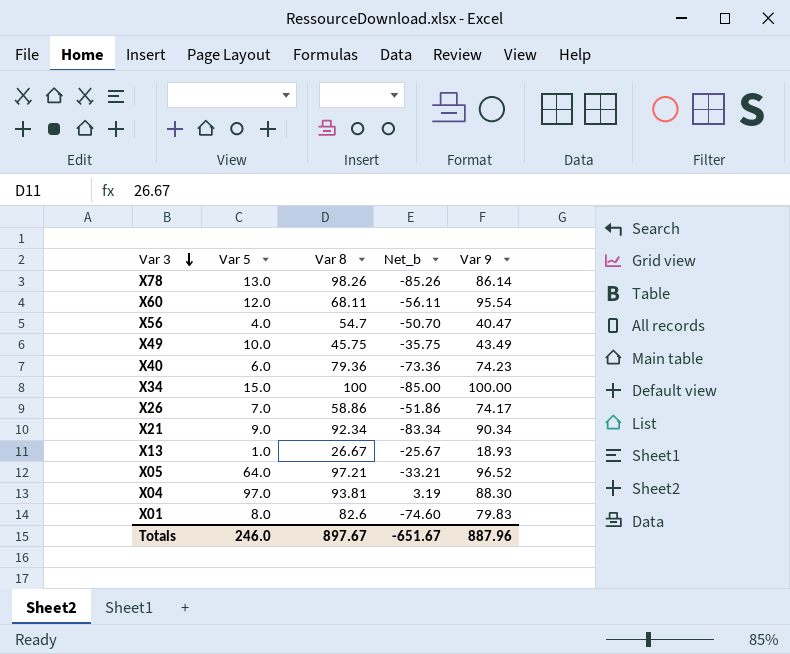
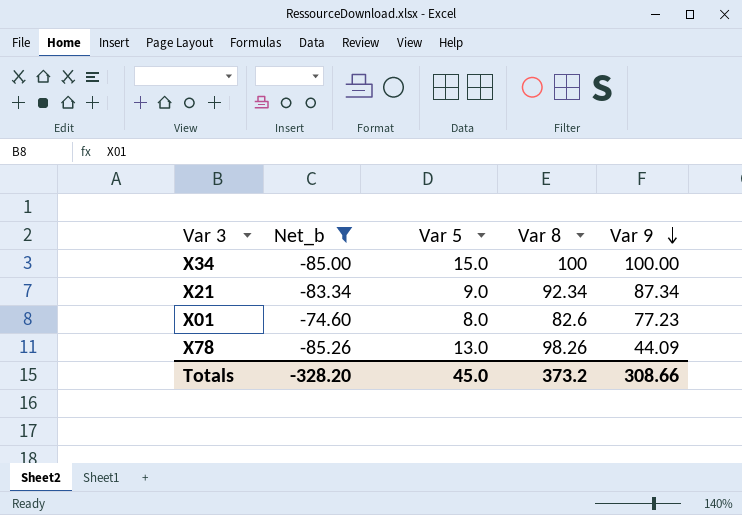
filter: none -> Net_b <= -74.60
row order: Var 3 descending -> Var 9 descending
column Net_b | position: 4 -> 2
X21 | Var 9: 90.34 -> 87.34
X01 | Var 9: 79.83 -> 77.23
X78 | Var 9: 86.14 -> 44.09
Totals | Net_b: -651.67 -> -328.20
Totals | Var 5: 246.0 -> 45.0
Totals | Var 8: 897.67 -> 373.2
Totals | Var 9: 887.96 -> 308.66

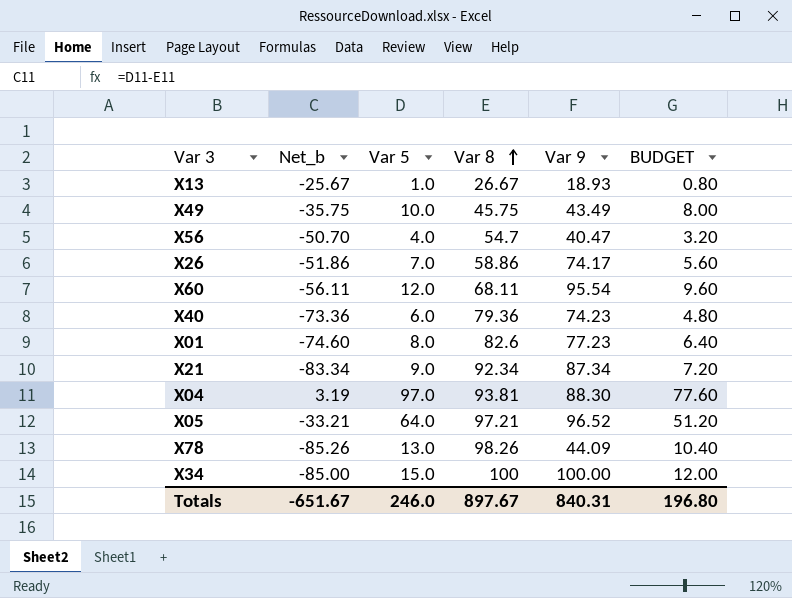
filter: Net_b <= -74.60 -> none
row order: Var 9 descending -> Var 8 ascending
column BUDGET | formula: none -> [Var 5] * 0.8
Totals | Net_b: -328.20 -> -651.67
Totals | Var 5: 45.0 -> 246.0
Totals | Var 8: 373.2 -> 897.67
Totals | Var 9: 308.66 -> 840.31

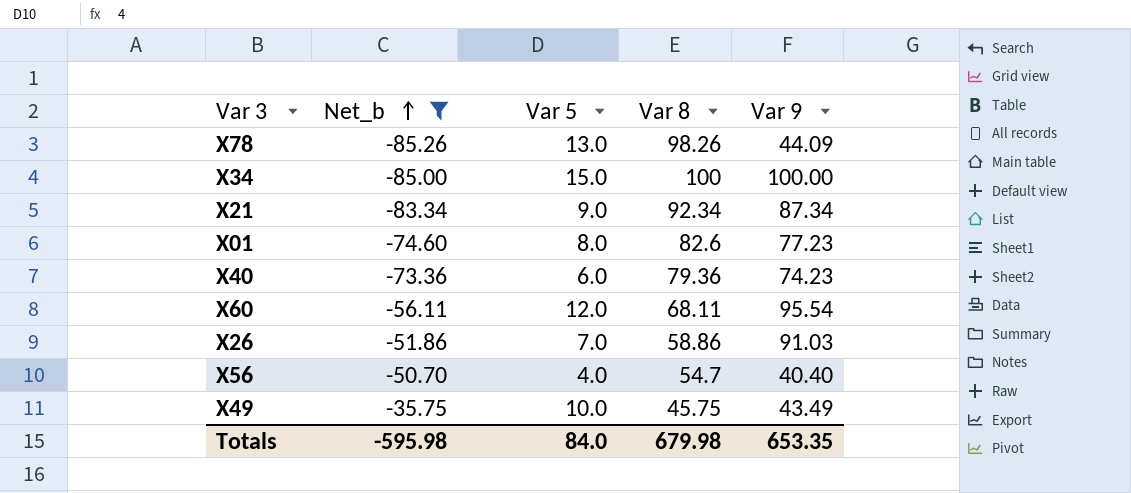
filter: none -> Net_b <= -35.75
row order: Var 8 ascending -> Net_b ascending
column BUDGET | formula: [Var 5] * 0.8 -> none
X26 | Var 9: 74.17 -> 91.03
X56 | Var 9: 40.47 -> 40.40
Totals | Net_b: -651.67 -> -595.98
Totals | Var 5: 246.0 -> 84.0
Totals | Var 8: 897.67 -> 679.98
Totals | Var 9: 840.31 -> 653.35

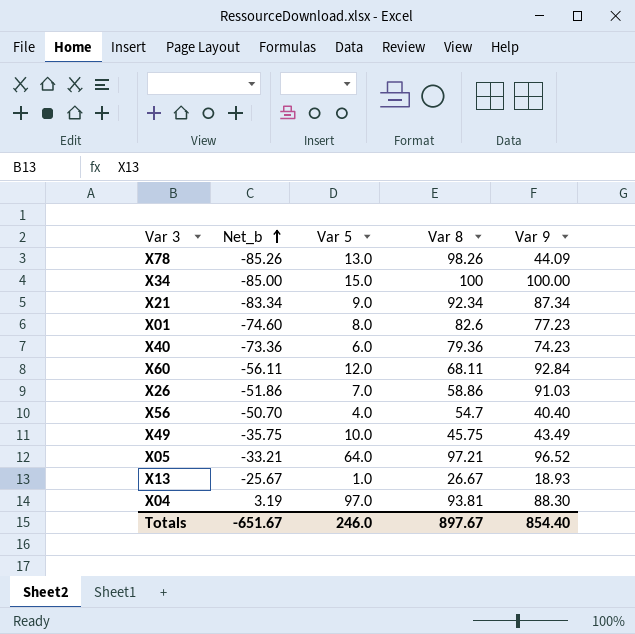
filter: Net_b <= -35.75 -> none
X60 | Var 9: 95.54 -> 92.84
Totals | Net_b: -595.98 -> -651.67
Totals | Var 5: 84.0 -> 246.0
Totals | Var 8: 679.98 -> 897.67
Totals | Var 9: 653.35 -> 854.40

